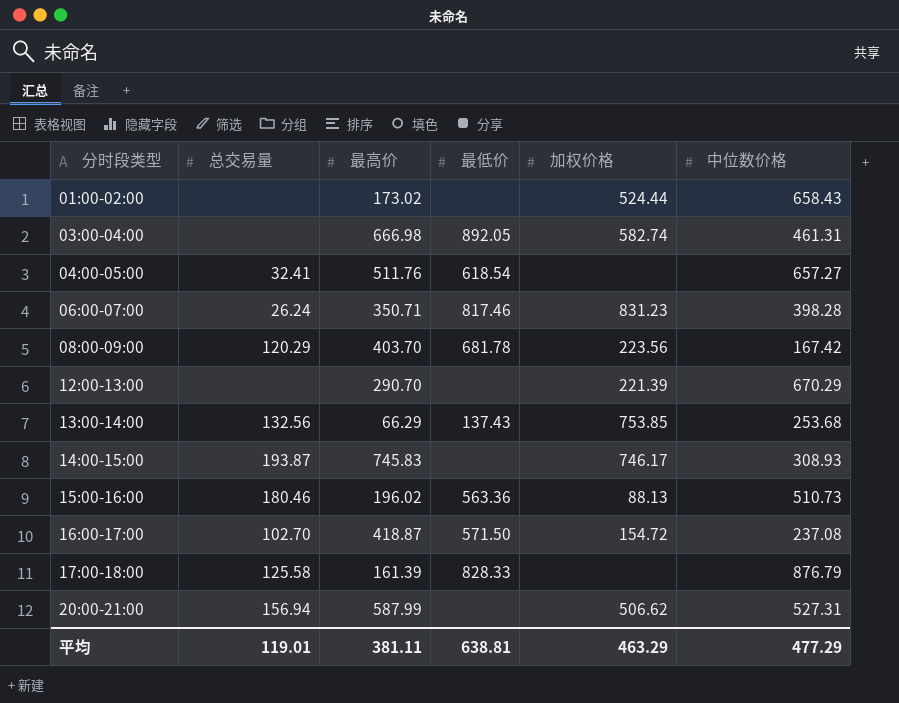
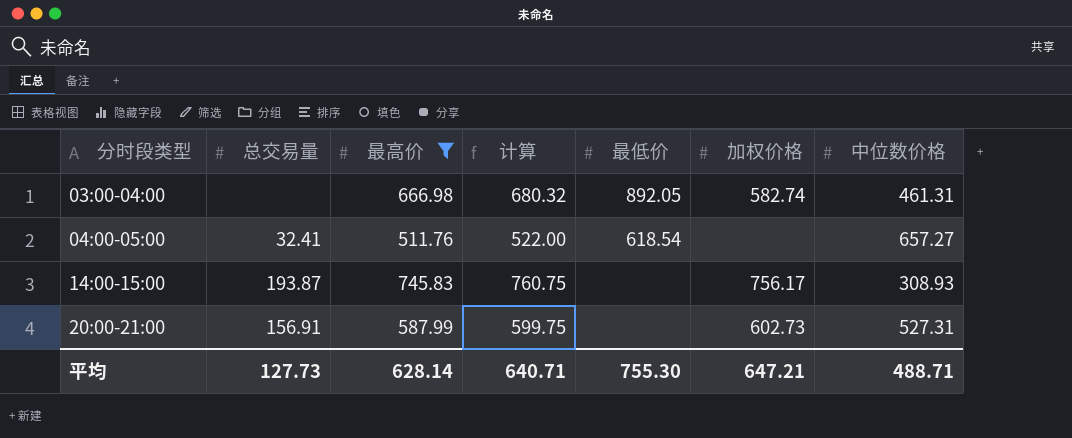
filter: none -> 最高价 >= 511.76
column 计算 | formula: none -> [最高价] * 1.02
14:00-15:00 | 加权价格: 746.17 -> 756.17
20:00-21:00 | 总交易量: 156.94 -> 156.91
20:00-21:00 | 加权价格: 506.62 -> 602.73
平均 | 总交易量: 119.01 -> 127.73
平均 | 最高价: 381.11 -> 628.14
平均 | 最低价: 638.81 -> 755.30
平均 | 加权价格: 463.29 -> 647.21
平均 | 中位数价格: 477.29 -> 488.71

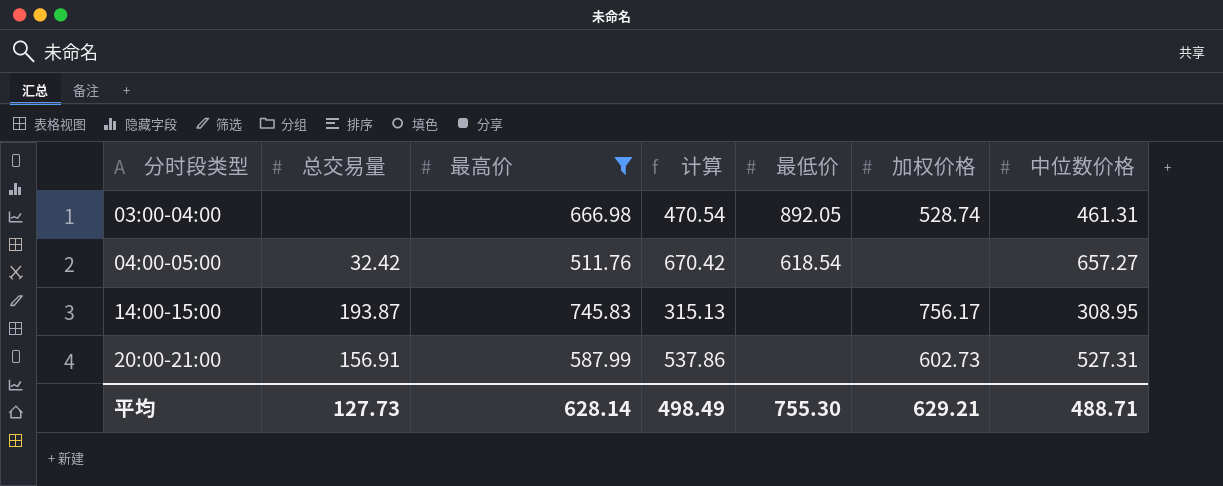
column 计算 | formula: [最高价] * 1.02 -> [中位数价格] * 1.02
03:00-04:00 | 加权价格: 582.74 -> 528.74
04:00-05:00 | 总交易量: 32.41 -> 32.42
14:00-15:00 | 中位数价格: 308.93 -> 308.95
平均 | 计算: 640.71 -> 498.49
平均 | 加权价格: 647.21 -> 629.21

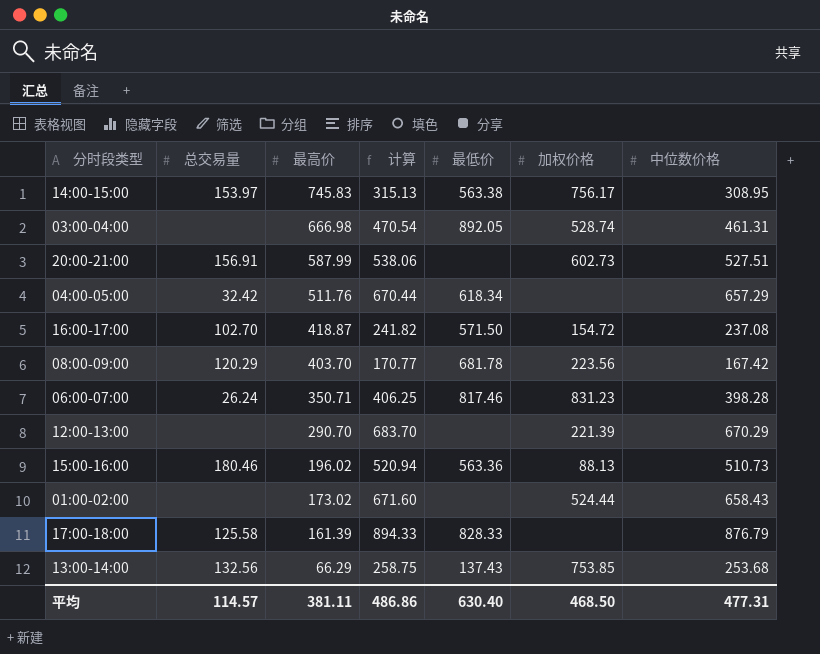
filter: 最高价 >= 511.76 -> none
row order: 分时段类型 ascending -> 最高价 descending
14:00-15:00 | 总交易量: 193.87 -> 153.97
14:00-15:00 | 最低价: none -> 563.38
20:00-21:00 | 计算: 537.86 -> 538.06
20:00-21:00 | 中位数价格: 527.31 -> 527.51
04:00-05:00 | 计算: 670.42 -> 670.44
04:00-05:00 | 最低价: 618.54 -> 618.34
04:00-05:00 | 中位数价格: 657.27 -> 657.29
平均 | 总交易量: 127.73 -> 114.57
平均 | 最高价: 628.14 -> 381.11
平均 | 计算: 498.49 -> 486.86
平均 | 最低价: 755.30 -> 630.40
平均 | 加权价格: 629.21 -> 468.50
平均 | 中位数价格: 488.71 -> 477.31

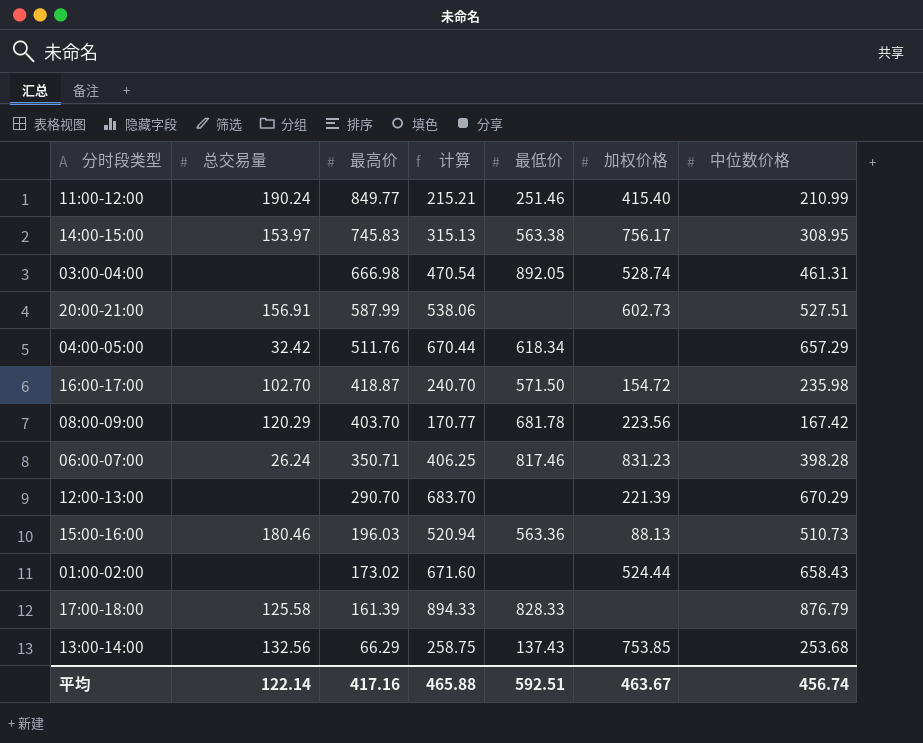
row 11:00-12:00: none -> 190.24 | 849.77 | 215.21 | 251.46 | 415.40 | 210.99
16:00-17:00 | 计算: 241.82 -> 240.70
16:00-17:00 | 中位数价格: 237.08 -> 235.98
15:00-16:00 | 最高价: 196.02 -> 196.03
平均 | 总交易量: 114.57 -> 122.14
平均 | 最高价: 381.11 -> 417.16
平均 | 计算: 486.86 -> 465.88
平均 | 最低价: 630.40 -> 592.51
平均 | 加权价格: 468.50 -> 463.67
平均 | 中位数价格: 477.31 -> 456.74

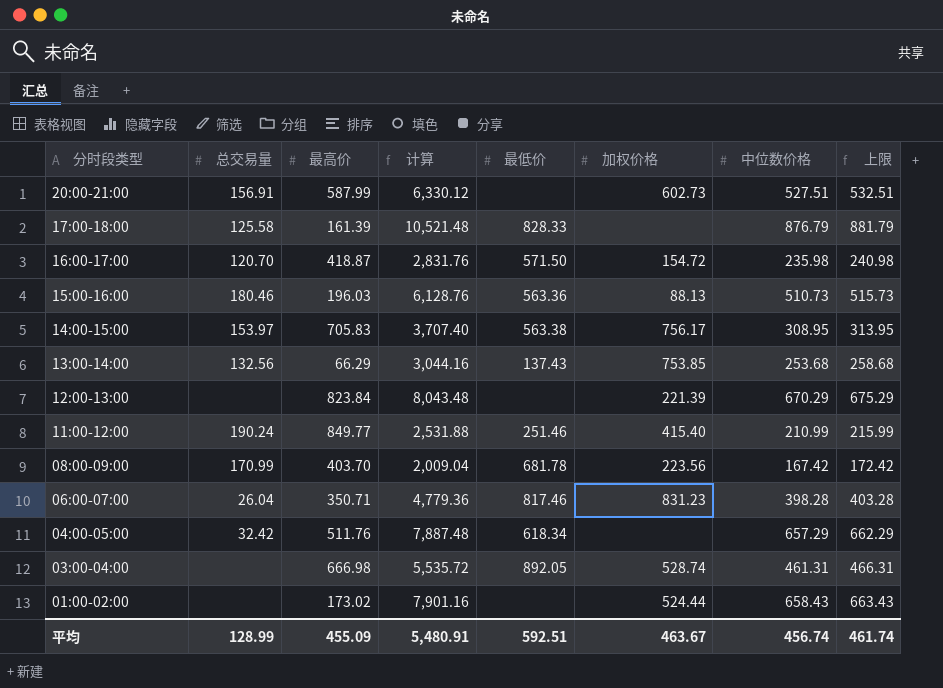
row order: 最高价 descending -> 分时段类型 descending
column 计算 | formula: [中位数价格] * 1.02 -> [中位数价格] * 12
column 上限 | formula: none -> [中位数价格] + 5
16:00-17:00 | 总交易量: 102.70 -> 120.70
14:00-15:00 | 最高价: 745.83 -> 705.83
12:00-13:00 | 最高价: 290.70 -> 823.84
08:00-09:00 | 总交易量: 120.29 -> 170.99
06:00-07:00 | 总交易量: 26.24 -> 26.04
平均 | 总交易量: 122.14 -> 128.99
平均 | 最高价: 417.16 -> 455.09
平均 | 计算: 465.88 -> 5,480.91

